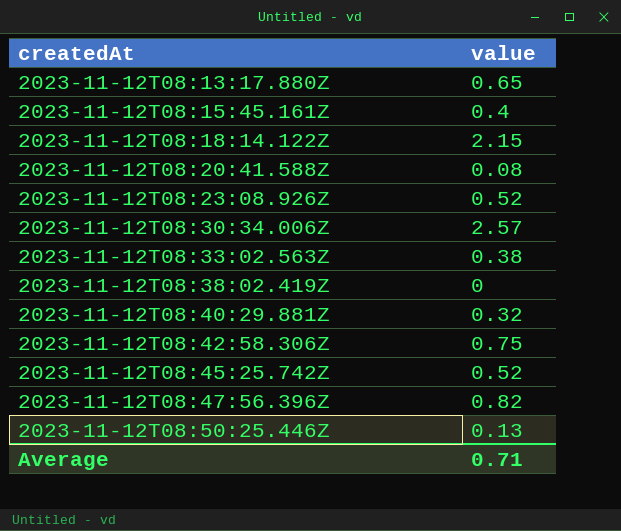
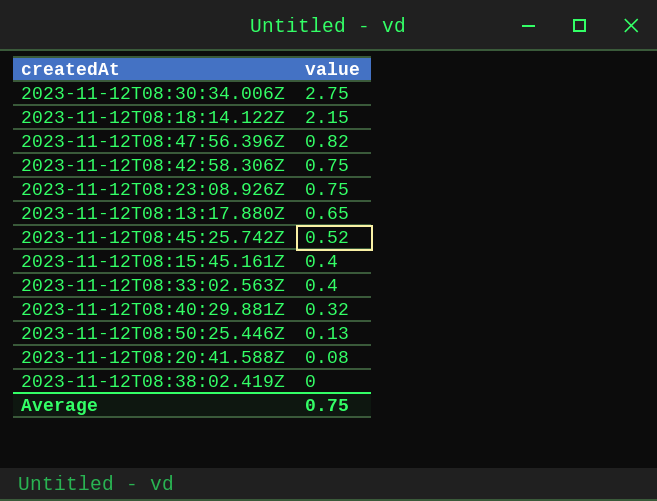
row order: createdAt ascending -> value descending
2023-11-12T08:30:34.006Z | value: 2.57 -> 2.75
2023-11-12T08:23:08.926Z | value: 0.52 -> 0.75
2023-11-12T08:33:02.563Z | value: 0.38 -> 0.4
Average | value: 0.71 -> 0.75

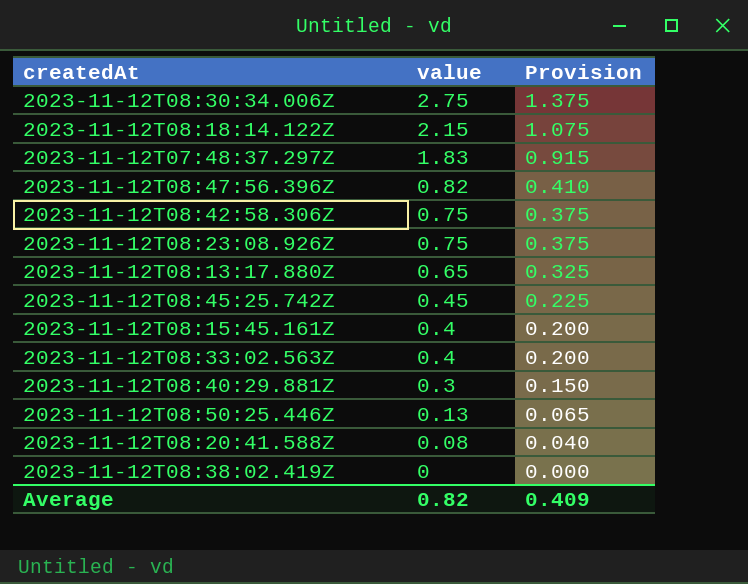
column Provision | formula: none -> [value] * 0.5
row 2023-11-12T07:48:37.297Z: none -> 1.83 | 0.915
2023-11-12T08:45:25.742Z | value: 0.52 -> 0.45
2023-11-12T08:40:29.881Z | value: 0.32 -> 0.3
Average | value: 0.75 -> 0.82

